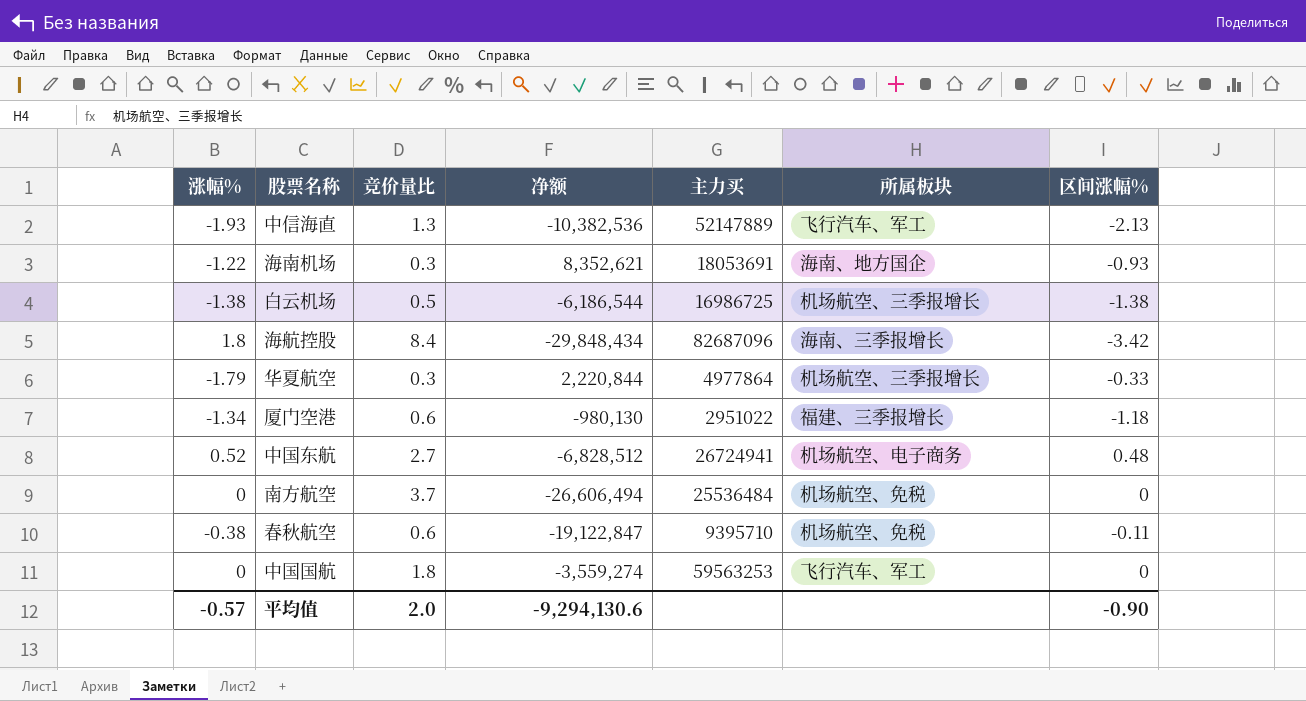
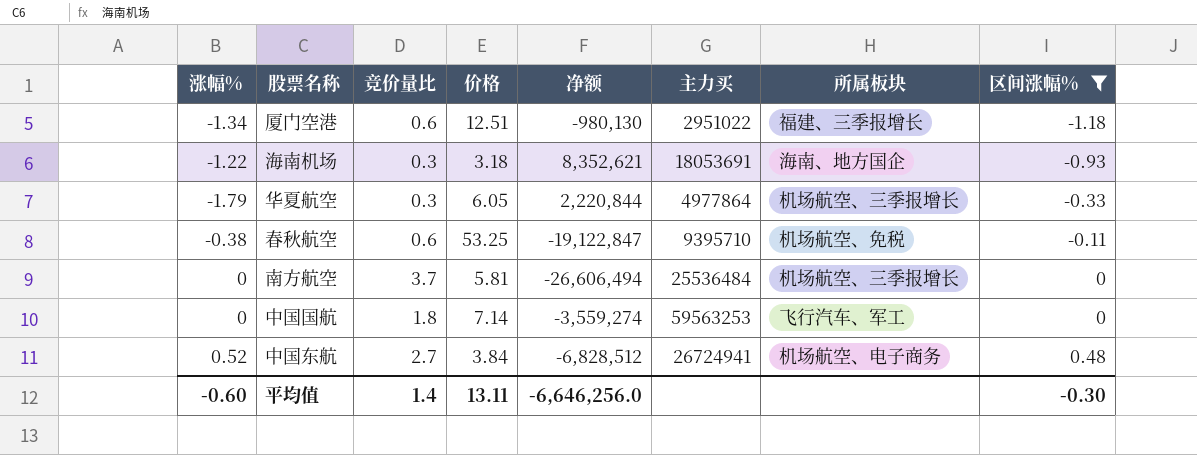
filter: none -> 区间涨幅% >= -1.18
row order: none -> 区间涨幅% ascending
column 价格 | position: none -> 4
南方航空 | 所属板块: 机场航空、免税 -> 机场航空、三季报增长
平均值 | 涨幅%: -0.57 -> -0.60
平均值 | 竞价量比: 2.0 -> 1.4
平均值 | 净额: -9,294,130.6 -> -6,646,256.0
平均值 | 区间涨幅%: -0.90 -> -0.30

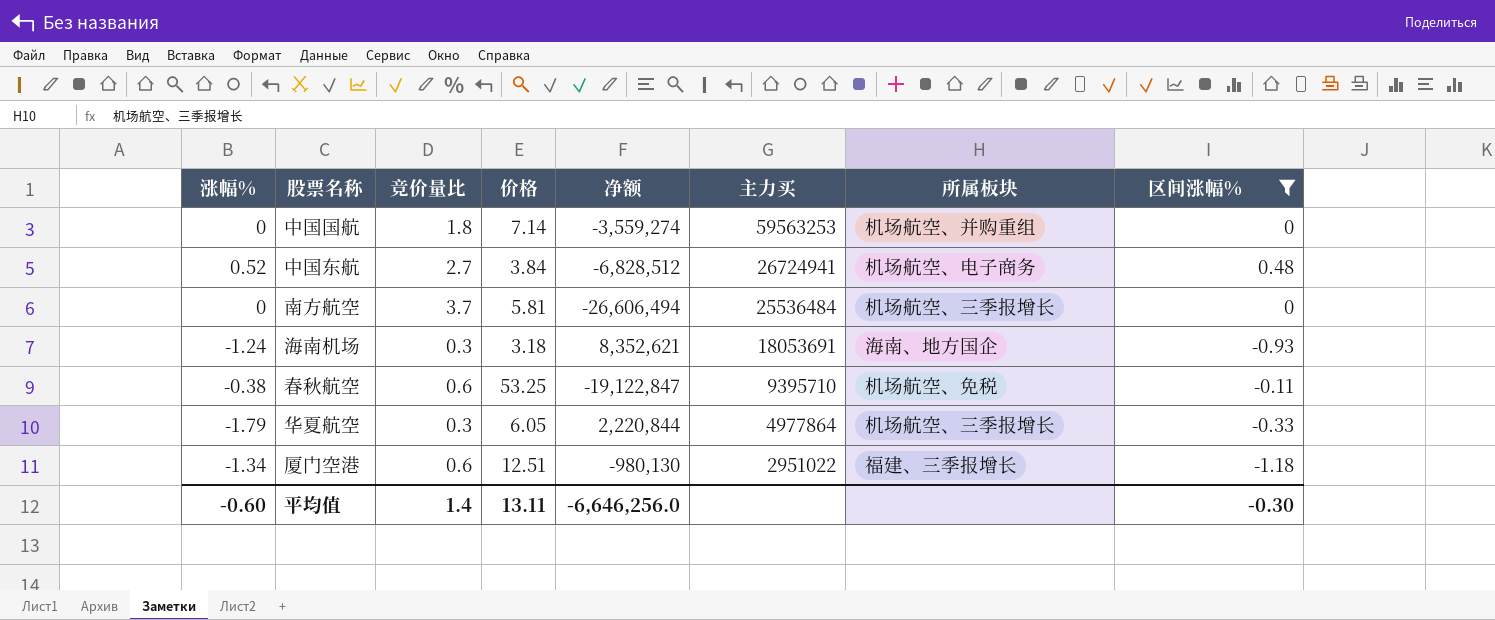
row order: 区间涨幅% ascending -> 主力买 descending
中国国航 | 所属板块: 飞行汽车、军工 -> 机场航空、并购重组
海南机场 | 涨幅%: -1.22 -> -1.24

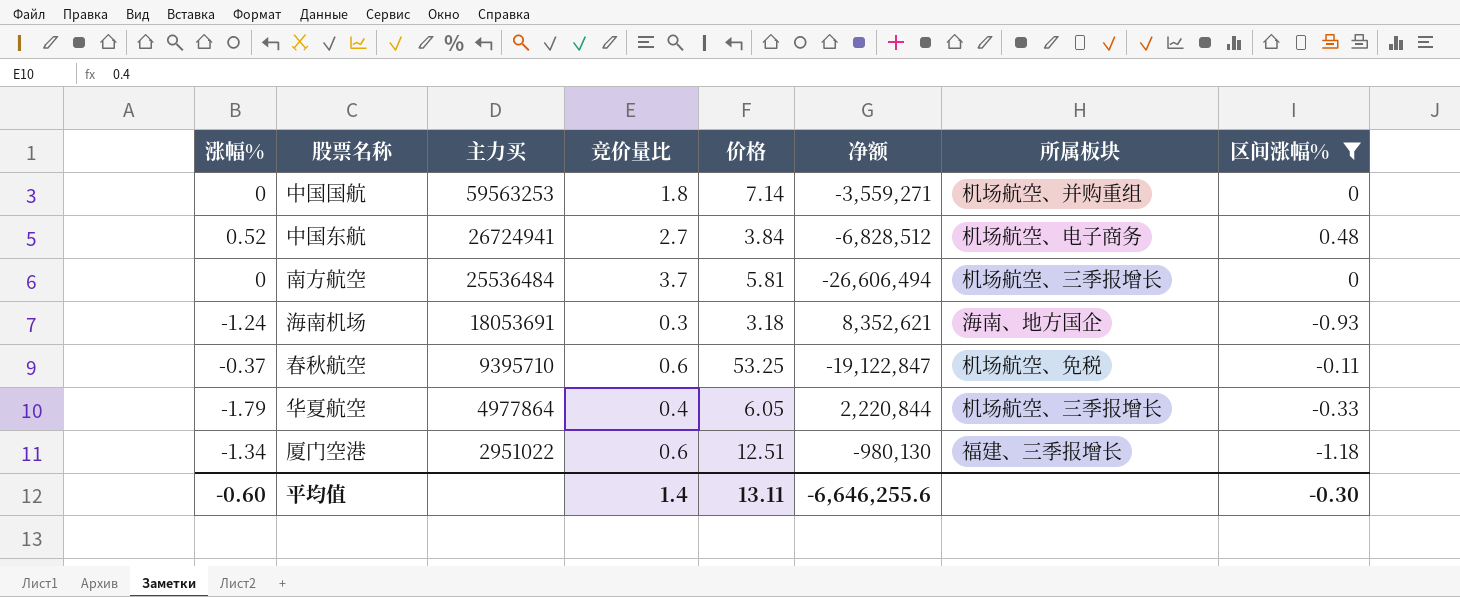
column 主力买 | position: 6 -> 3
中国国航 | 净额: -3,559,274 -> -3,559,271
春秋航空 | 涨幅%: -0.38 -> -0.37
华夏航空 | 竞价量比: 0.3 -> 0.4
平均值 | 净额: -6,646,256.0 -> -6,646,255.6

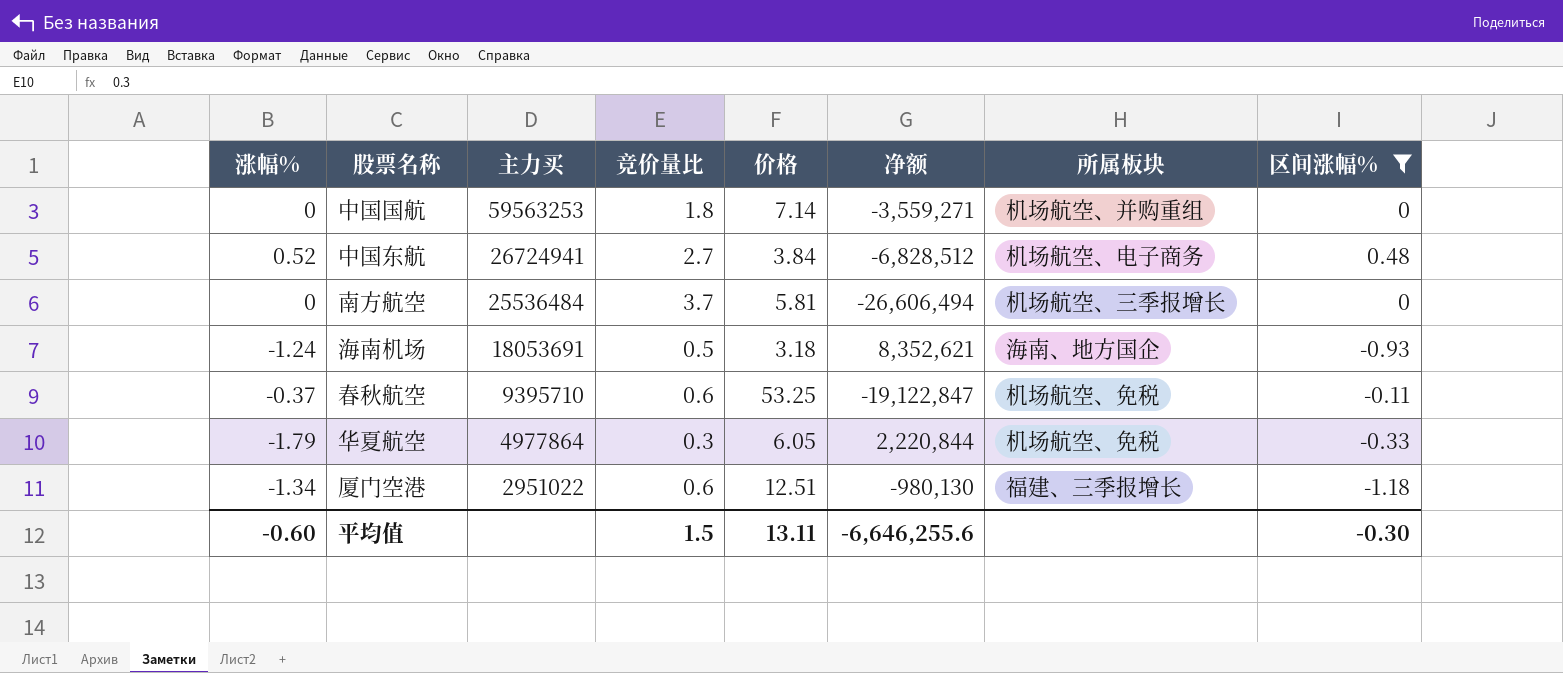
海南机场 | 竞价量比: 0.3 -> 0.5
华夏航空 | 竞价量比: 0.4 -> 0.3
华夏航空 | 所属板块: 机场航空、三季报增长 -> 机场航空、免税
平均值 | 竞价量比: 1.4 -> 1.5

